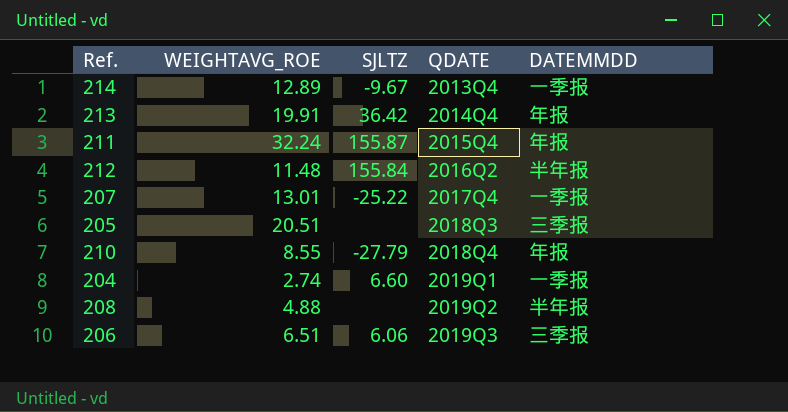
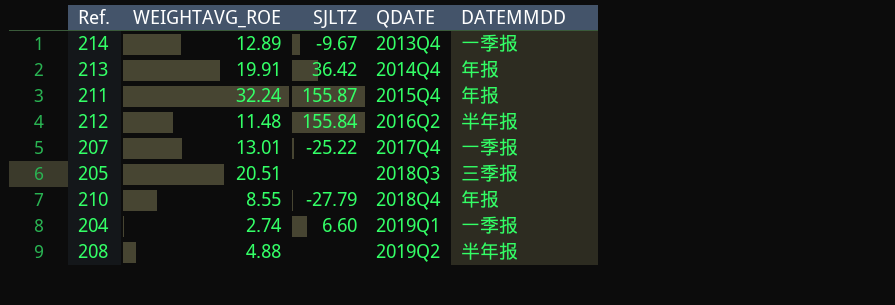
row 206: 6.51 | 6.06 | 2019Q3 | 三季报 -> none

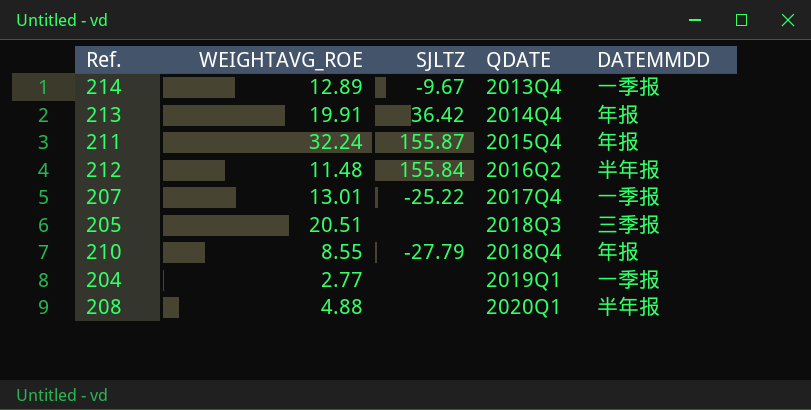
204 | WEIGHTAVG_ROE: 2.74 -> 2.77
204 | SJLTZ: 6.60 -> none
208 | QDATE: 2019Q2 -> 2020Q1

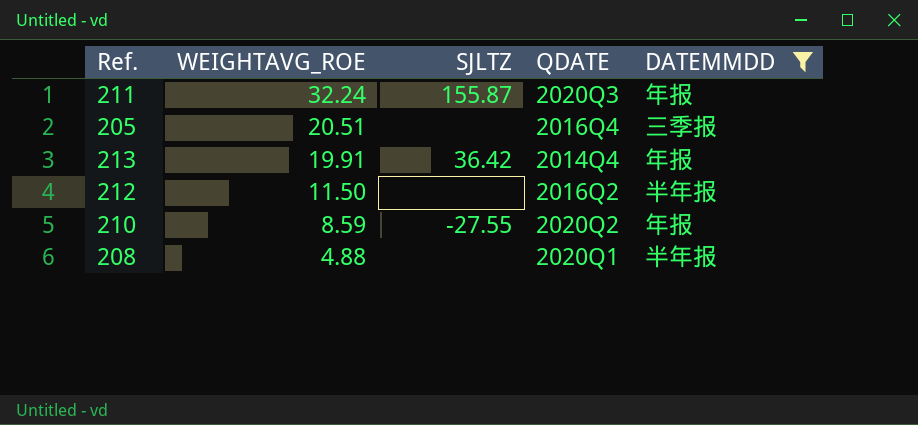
filter: none -> DATEMMDD != 一季报
row order: QDATE ascending -> WEIGHTAVG_ROE descending
211 | QDATE: 2015Q4 -> 2020Q3
205 | QDATE: 2018Q3 -> 2016Q4
212 | WEIGHTAVG_ROE: 11.48 -> 11.50
212 | SJLTZ: 155.84 -> none
210 | WEIGHTAVG_ROE: 8.55 -> 8.59
210 | SJLTZ: -27.79 -> -27.55
210 | QDATE: 2018Q4 -> 2020Q2

